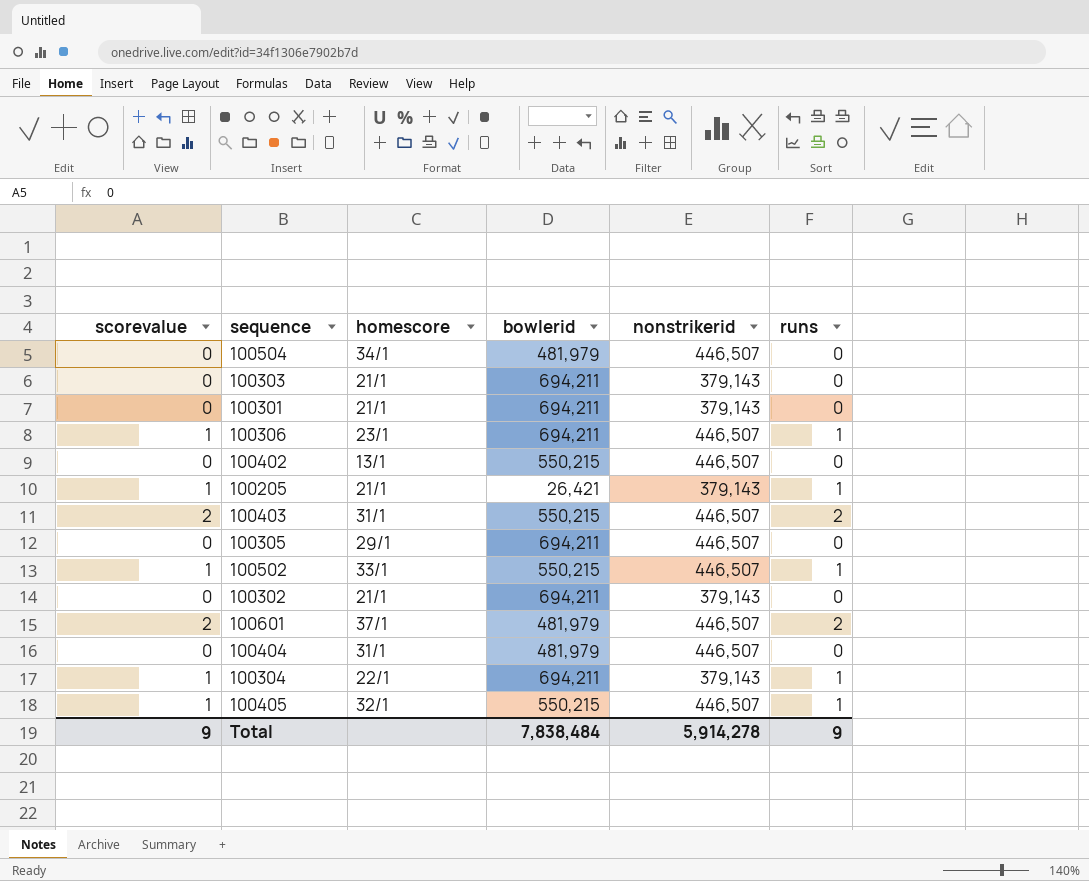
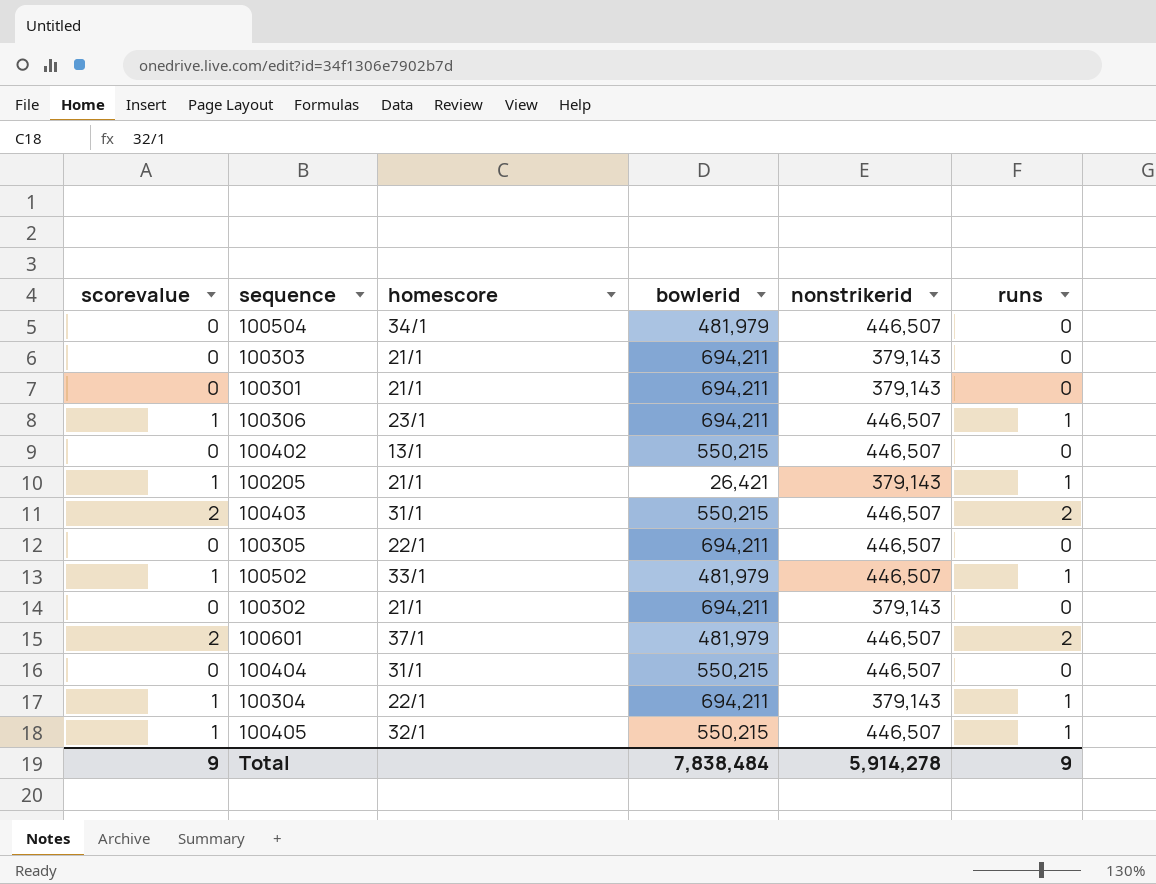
100305 | homescore: 29/1 -> 22/1
100502 | bowlerid: 550,215 -> 481,979
100404 | bowlerid: 481,979 -> 550,215

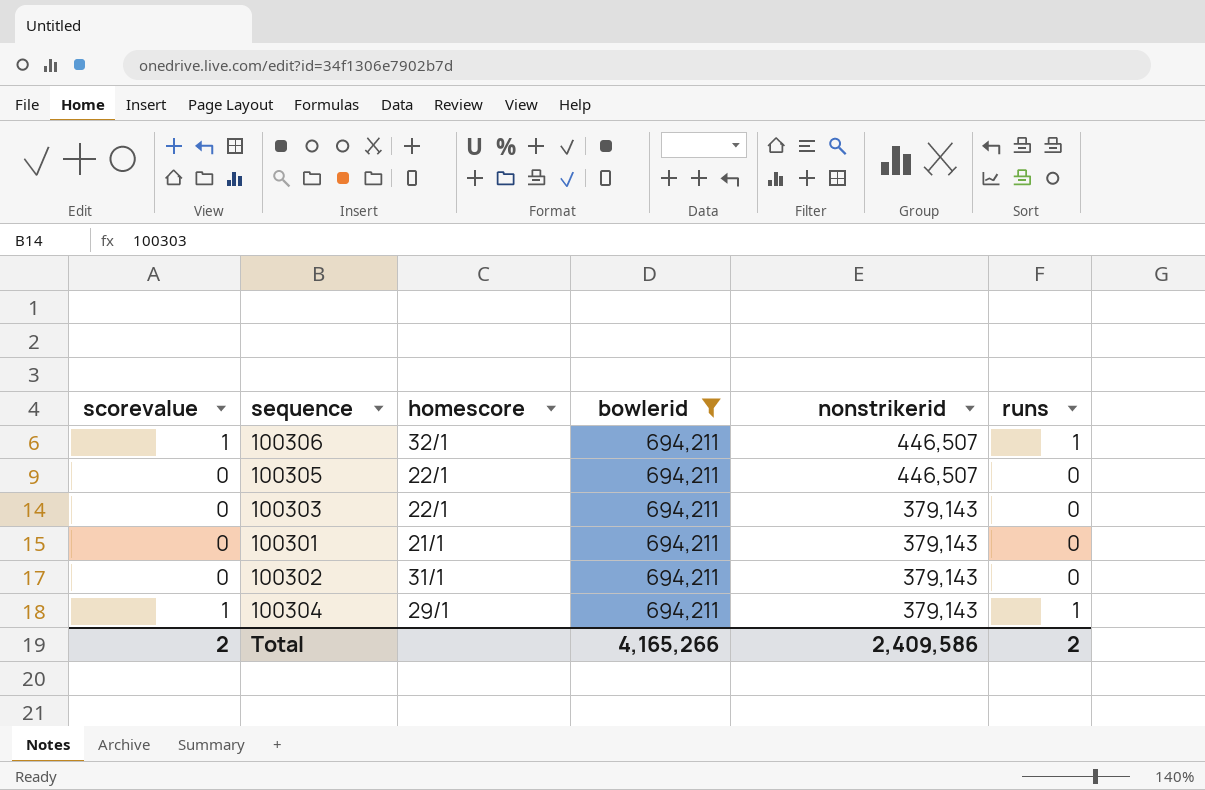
filter: none -> bowlerid = 694,211
row order: none -> nonstrikerid descending
100306 | homescore: 23/1 -> 32/1
100303 | homescore: 21/1 -> 22/1
100302 | homescore: 21/1 -> 31/1
100304 | homescore: 22/1 -> 29/1
Total | scorevalue: 9 -> 2
Total | bowlerid: 7,838,484 -> 4,165,266
Total | nonstrikerid: 5,914,278 -> 2,409,586
Total | runs: 9 -> 2

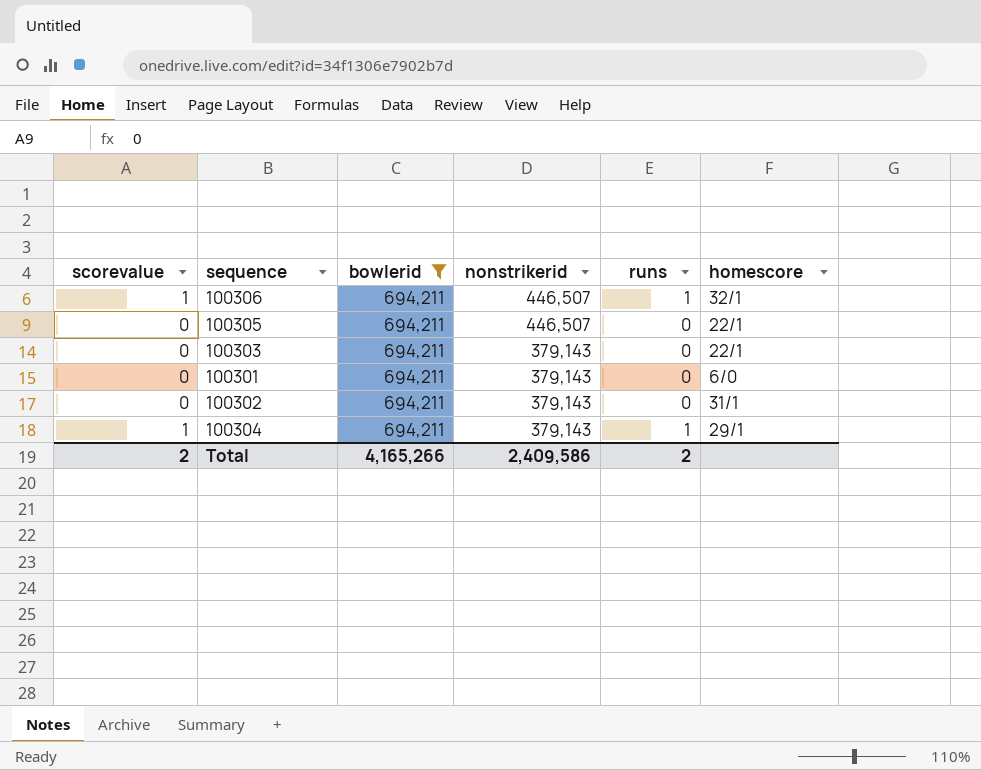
column homescore | position: 3 -> 6
100301 | homescore: 21/1 -> 6/0

